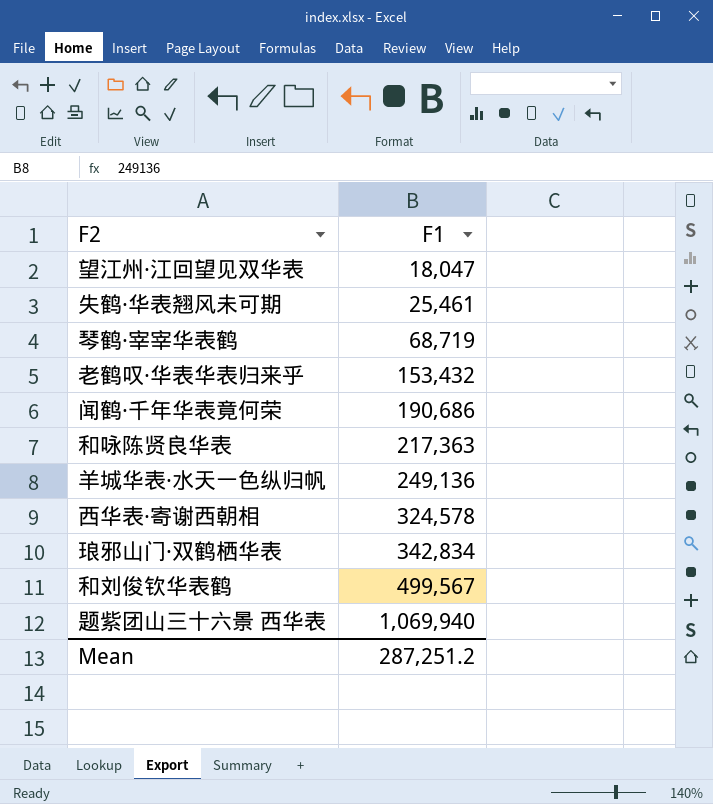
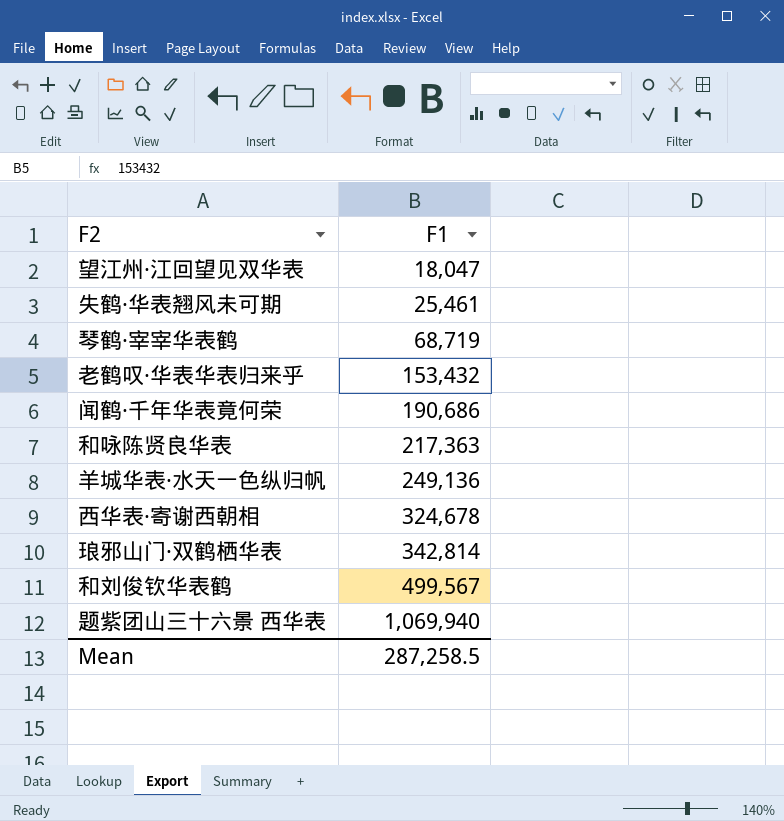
西华表·寄谢西朝相 | F1: 324,578 -> 324,678
琅邪山门·双鹤栖华表 | F1: 342,834 -> 342,814
Mean | F1: 287,251.2 -> 287,258.5

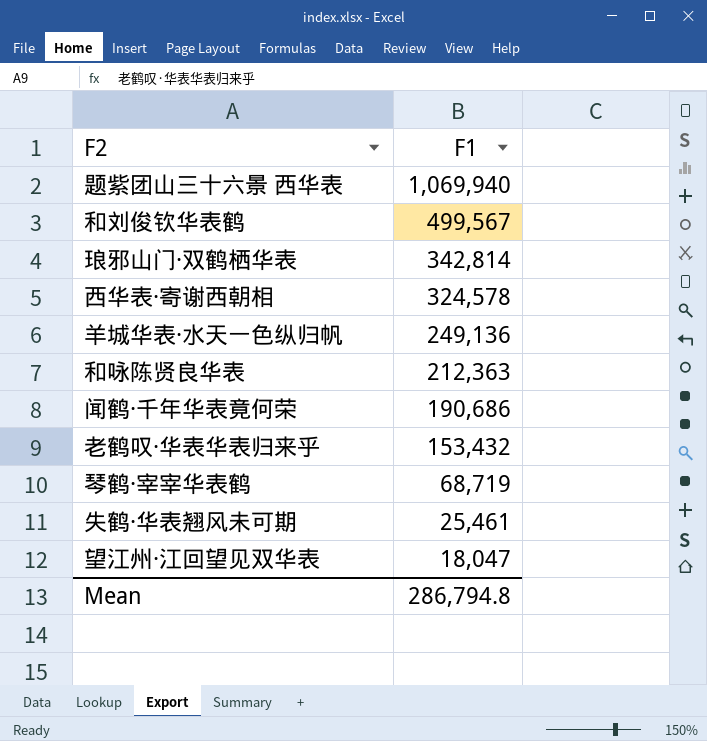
row order: F1 ascending -> F1 descending
西华表·寄谢西朝相 | F1: 324,678 -> 324,578
和咏陈贤良华表 | F1: 217,363 -> 212,363
Mean | F1: 287,258.5 -> 286,794.8

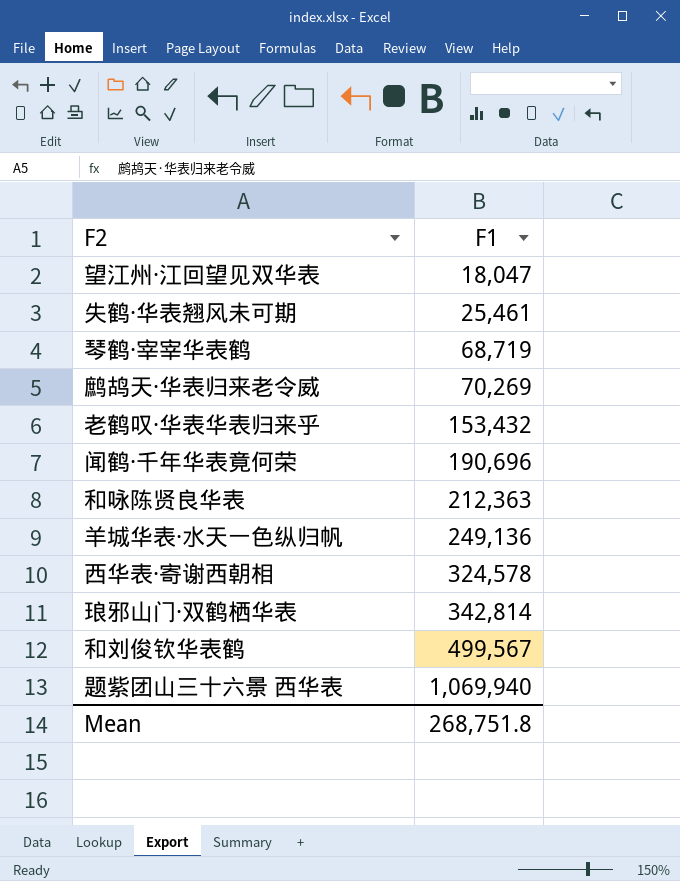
row order: F1 descending -> F1 ascending
row 鹧鸪天·华表归来老令威: none -> 70,269
闻鹤·千年华表竟何荣 | F1: 190,686 -> 190,696
Mean | F1: 286,794.8 -> 268,751.8

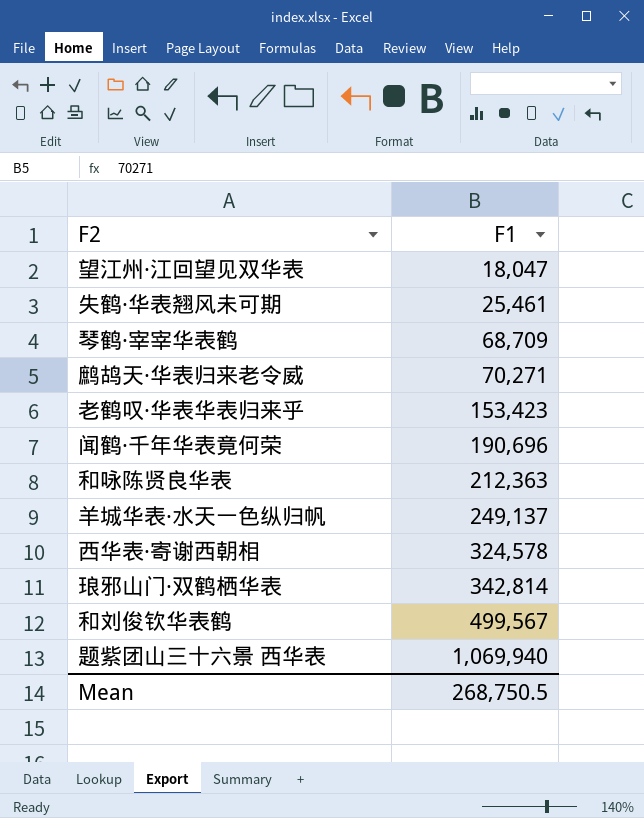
琴鹤·宰宰华表鹤 | F1: 68,719 -> 68,709
鹧鸪天·华表归来老令威 | F1: 70,269 -> 70,271
老鹤叹·华表华表归来乎 | F1: 153,432 -> 153,423
羊城华表·水天一色纵归帆 | F1: 249,136 -> 249,137
Mean | F1: 268,751.8 -> 268,750.5

